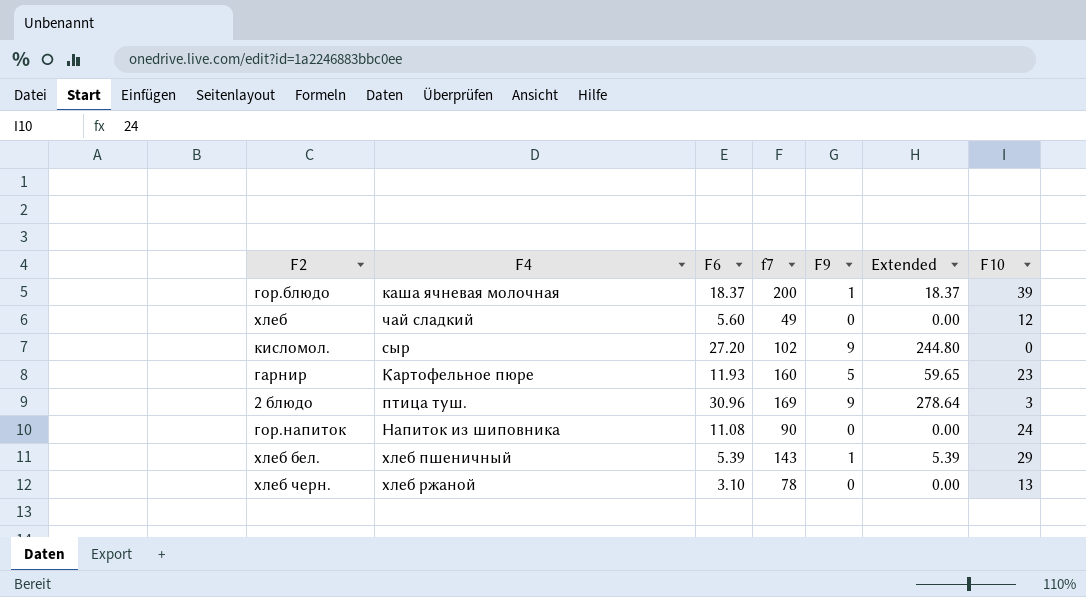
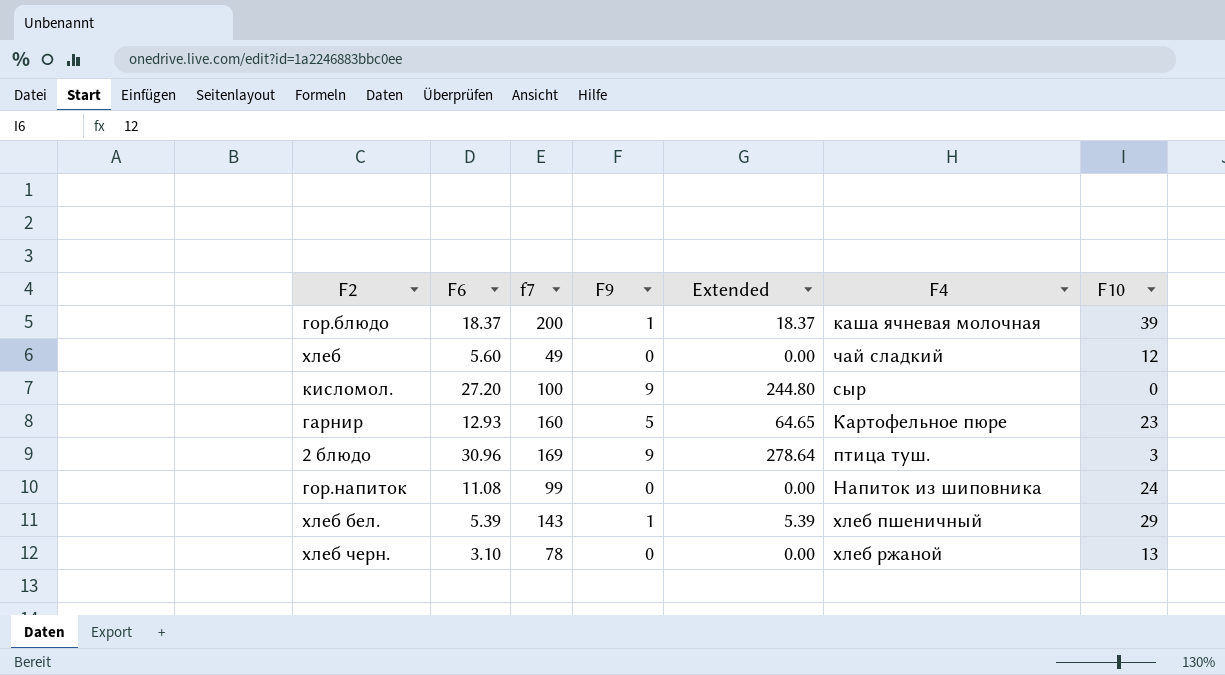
column F4 | position: 2 -> 6
кисломол. | f7: 102 -> 100
гарнир | F6: 11.93 -> 12.93
гарнир | Extended: 59.65 -> 64.65
гор.напиток | f7: 90 -> 99

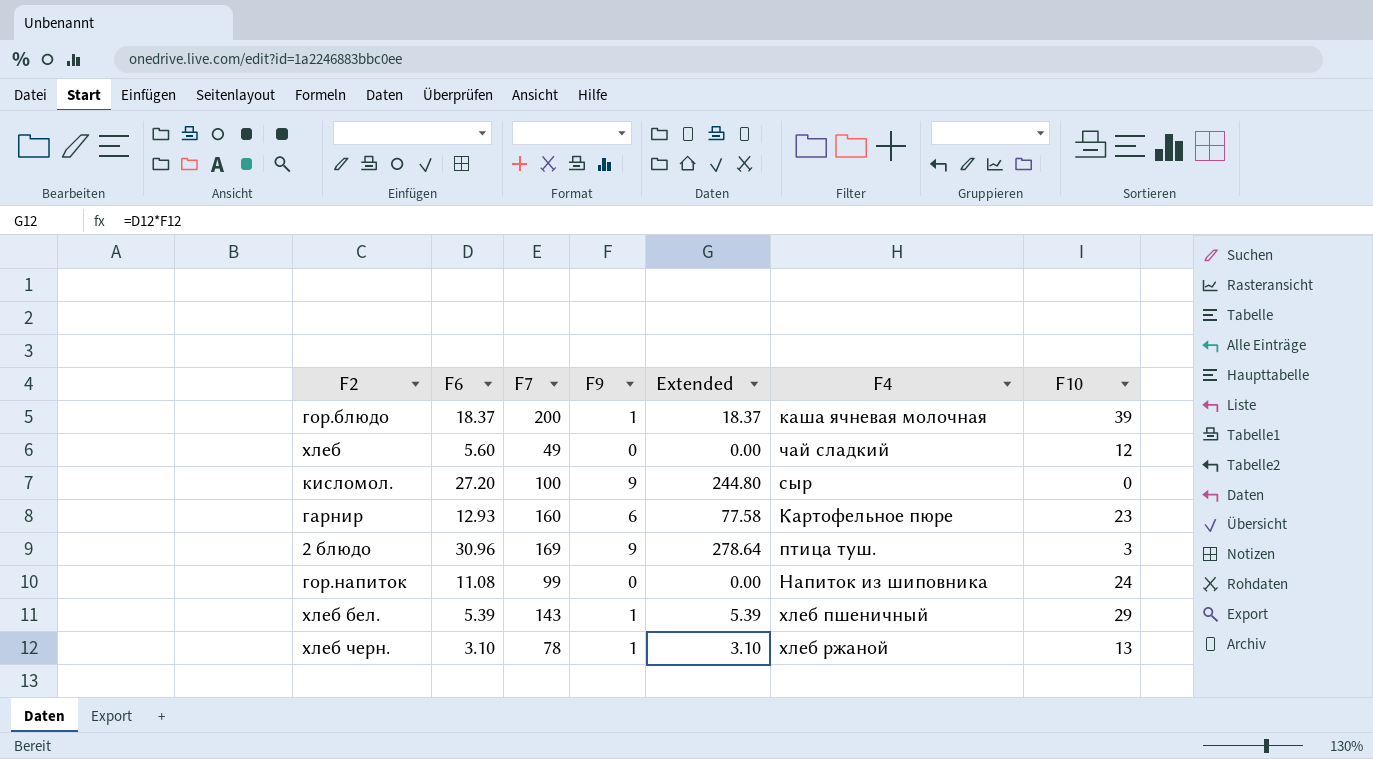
column name: f7 -> F7
гарнир | F9: 5 -> 6
гарнир | Extended: 64.65 -> 77.58
хлеб черн. | F9: 0 -> 1
хлеб черн. | Extended: 0.00 -> 3.10

